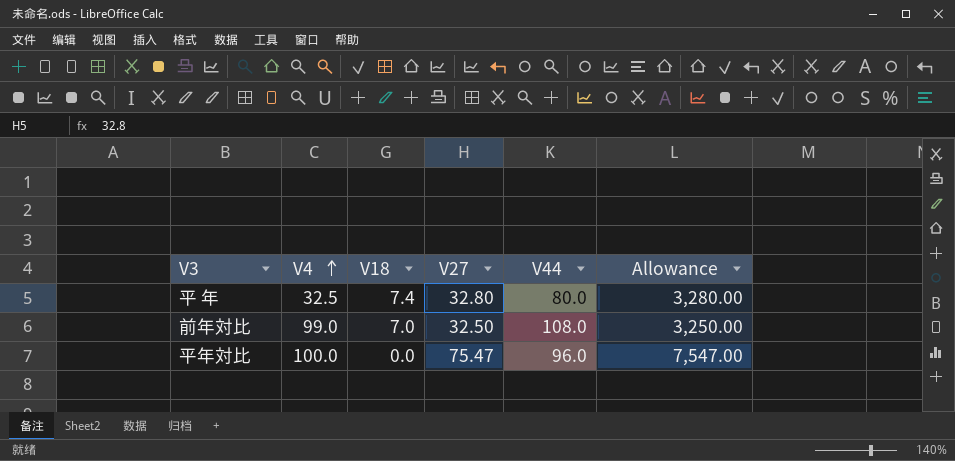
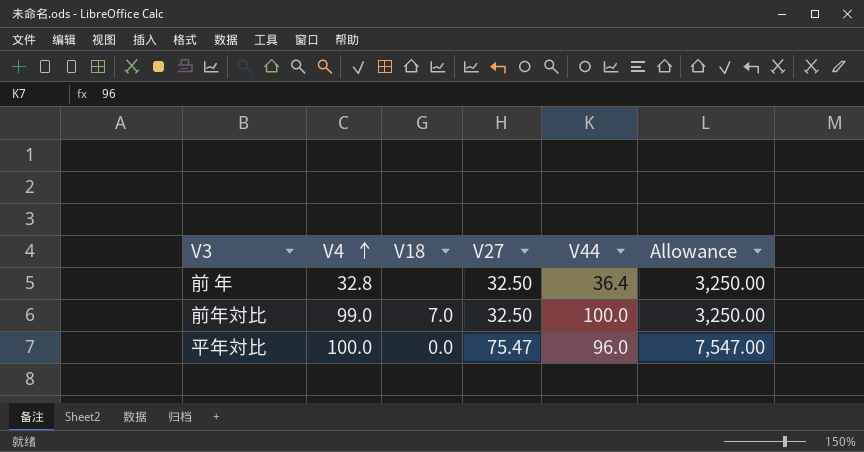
row 平 年: 32.5 | 7.4 | 32.80 | 80.0 | 3,280.00 -> none
row 前 年: none -> 32.8 | none | 32.50 | 36.4 | 3,250.00
前年対比 | V44: 108.0 -> 100.0

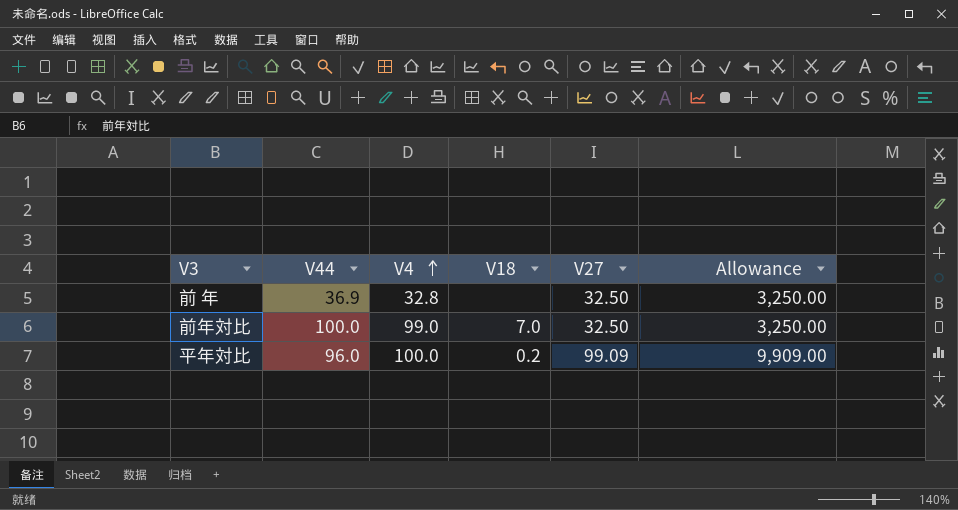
column V44 | position: 5 -> 2
前 年 | V44: 36.4 -> 36.9
平年対比 | V18: 0.0 -> 0.2
平年対比 | V27: 75.47 -> 99.09
平年対比 | Allowance: 7,547.00 -> 9,909.00

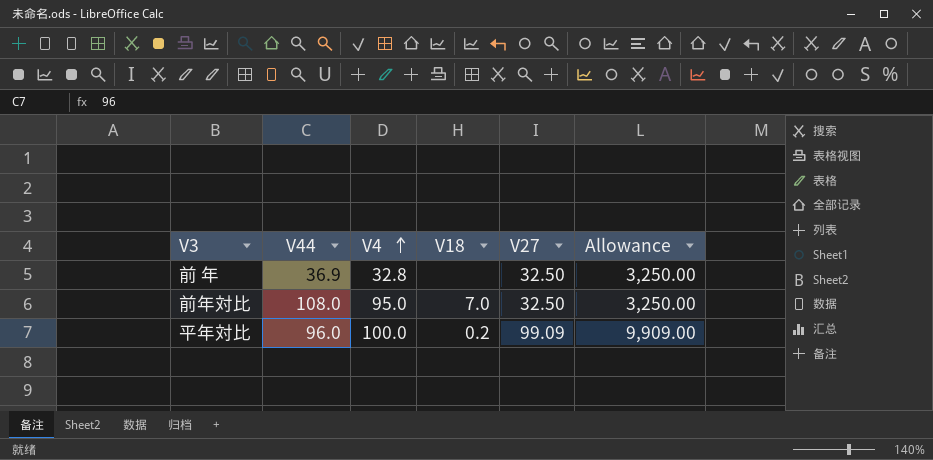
前年対比 | V44: 100.0 -> 108.0
前年対比 | V4: 99.0 -> 95.0

